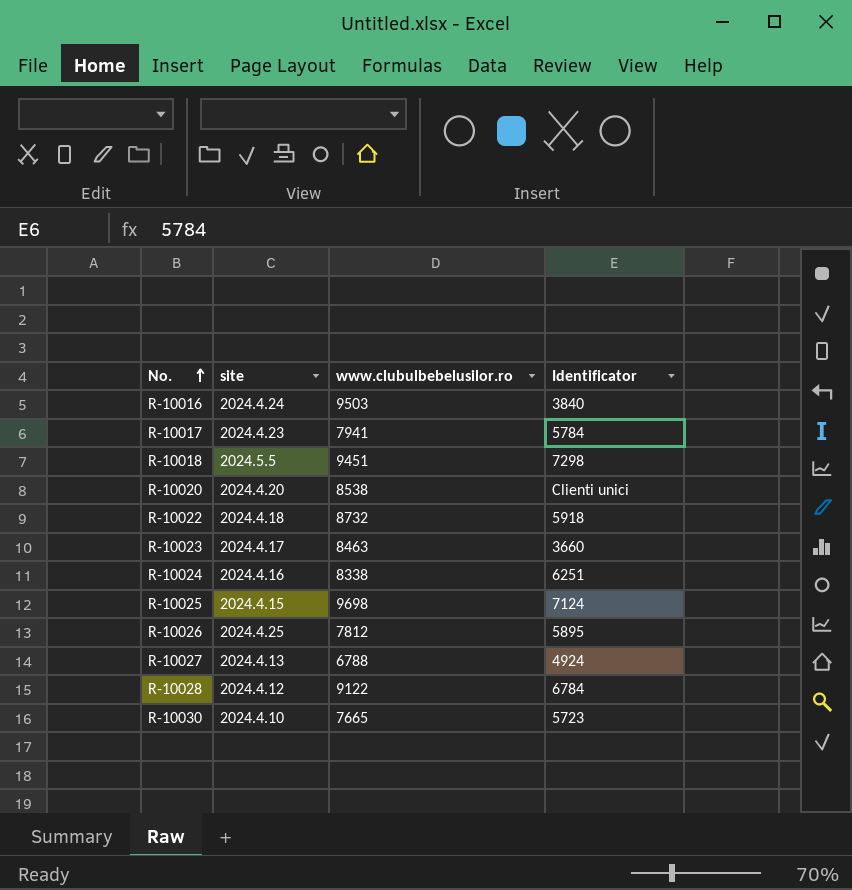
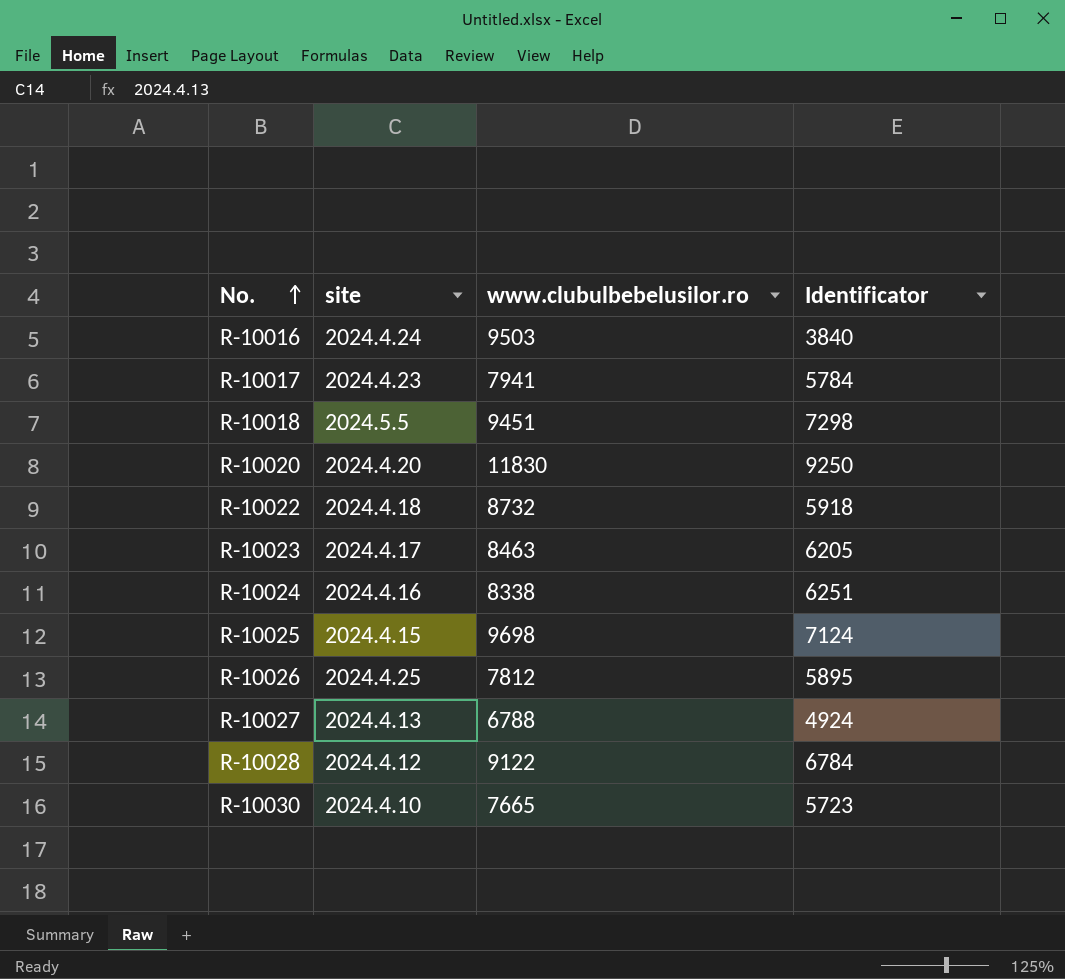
R-10020 | www.clubulbebelusilor.ro: 8538 -> 11830
R-10020 | Identificator: Clienti unici -> 9250
R-10023 | Identificator: 3660 -> 6205

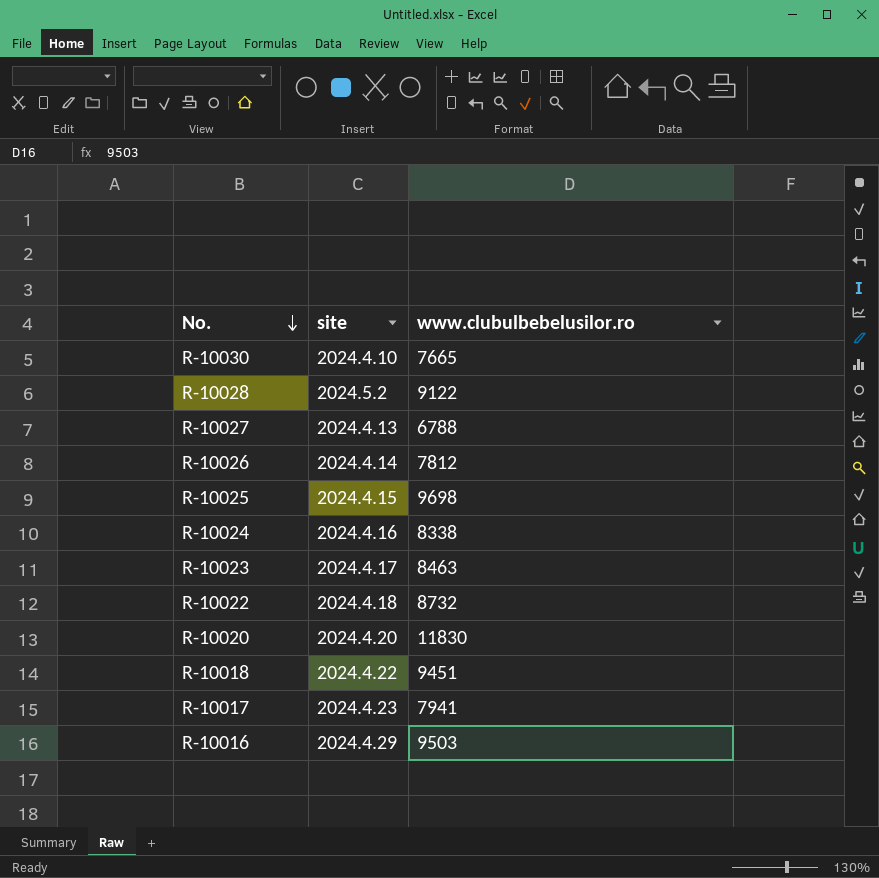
row order: No. ascending -> No. descending
column Identificator | position: 4 -> none
R-10028 | site: 2024.4.12 -> 2024.5.2
R-10026 | site: 2024.4.25 -> 2024.4.14
R-10018 | site: 2024.5.5 -> 2024.4.22
R-10016 | site: 2024.4.24 -> 2024.4.29

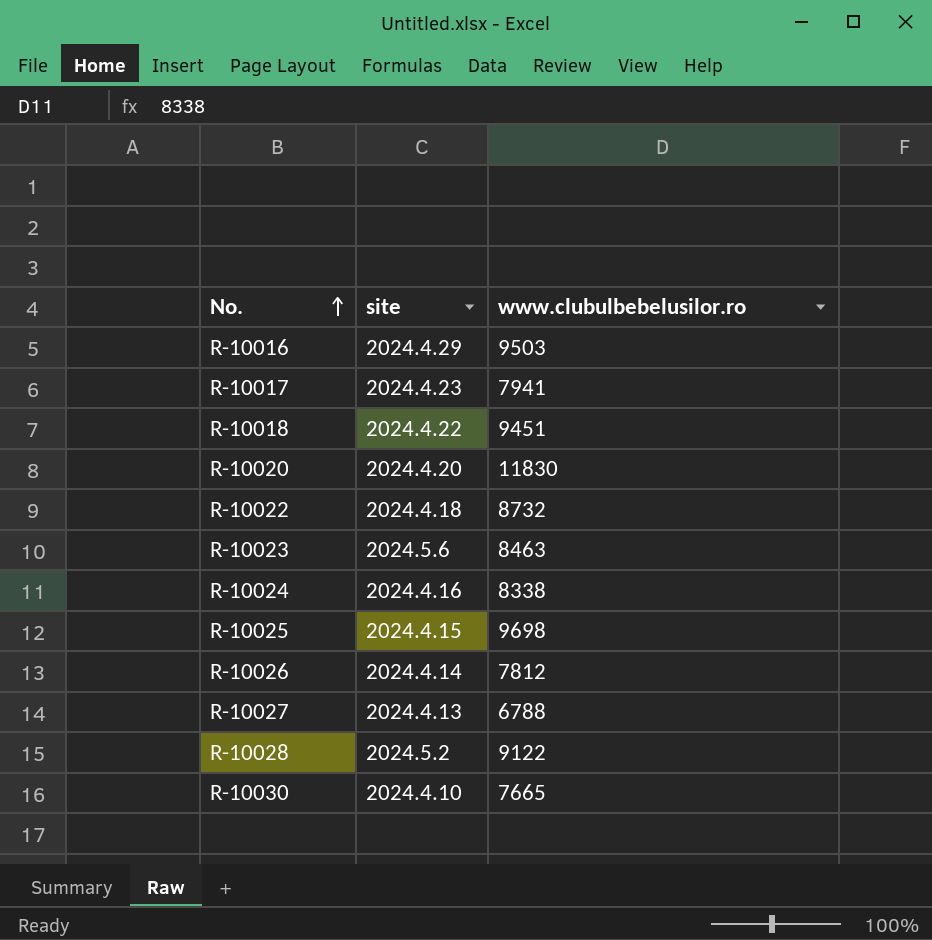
row order: No. descending -> No. ascending
R-10023 | site: 2024.4.17 -> 2024.5.6

